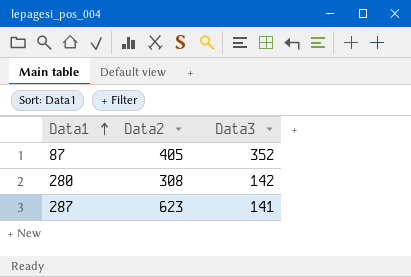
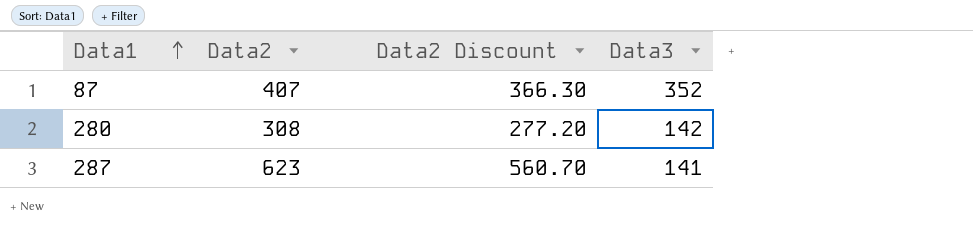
column Data2 Discount | formula: none -> [Data2] * 0.9
87 | Data2: 405 -> 407

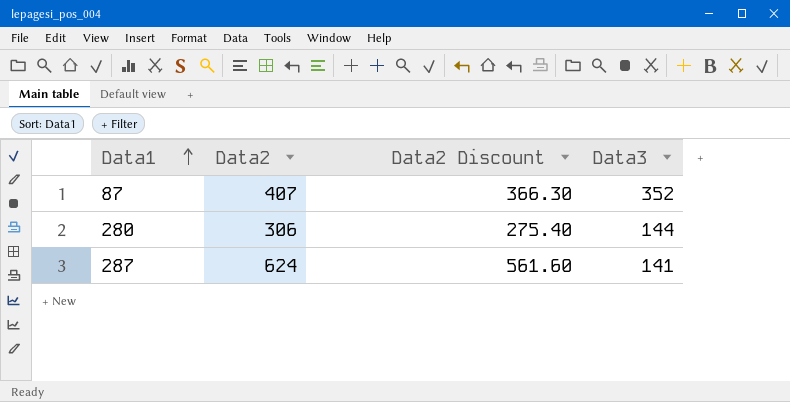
280 | Data2: 308 -> 306
280 | Data2 Discount: 277.20 -> 275.40
280 | Data3: 142 -> 144
287 | Data2: 623 -> 624
287 | Data2 Discount: 560.70 -> 561.60

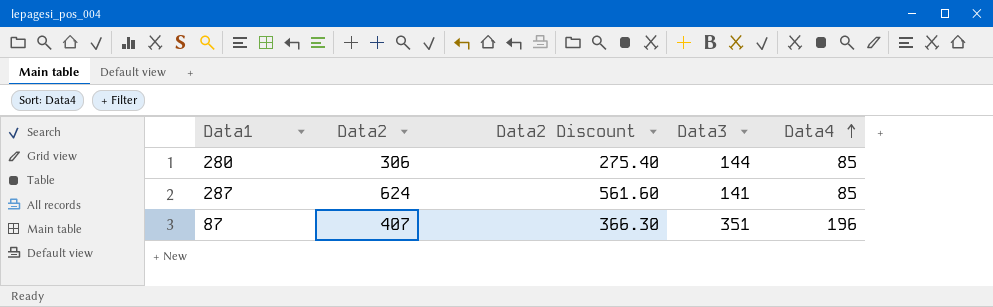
row order: Data1 ascending -> Data4 ascending
column Data4 | position: none -> 5
87 | Data3: 352 -> 351

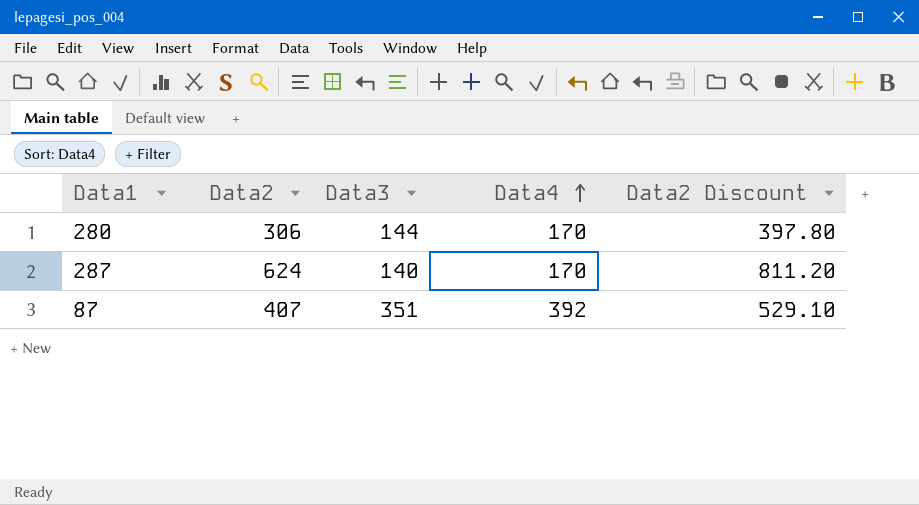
column Data2 Discount | formula: [Data2] * 0.9 -> [Data2] * 1.3
column Data2 Discount | position: 3 -> 5
280 | Data4: 85 -> 170
287 | Data3: 141 -> 140
287 | Data4: 85 -> 170
87 | Data4: 196 -> 392

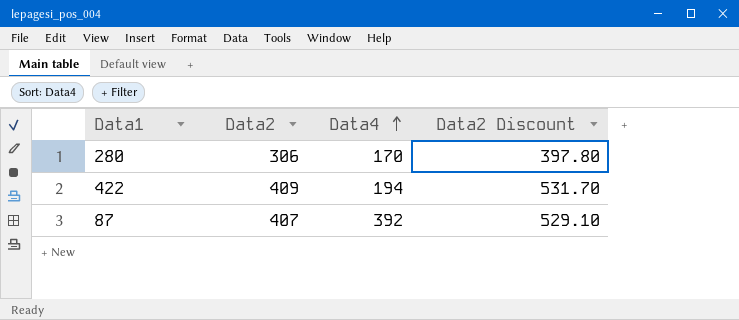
column Data3 | position: 3 -> none
row 287: 624 | 140 | 170 | 811.20 -> none
row 422: none -> 409 | 194 | 531.70

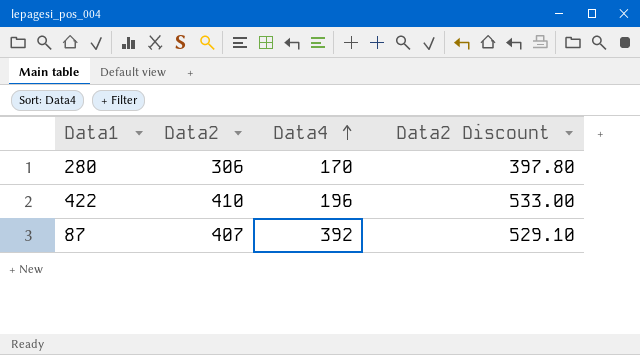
422 | Data2: 409 -> 410
422 | Data4: 194 -> 196
422 | Data2 Discount: 531.70 -> 533.00

